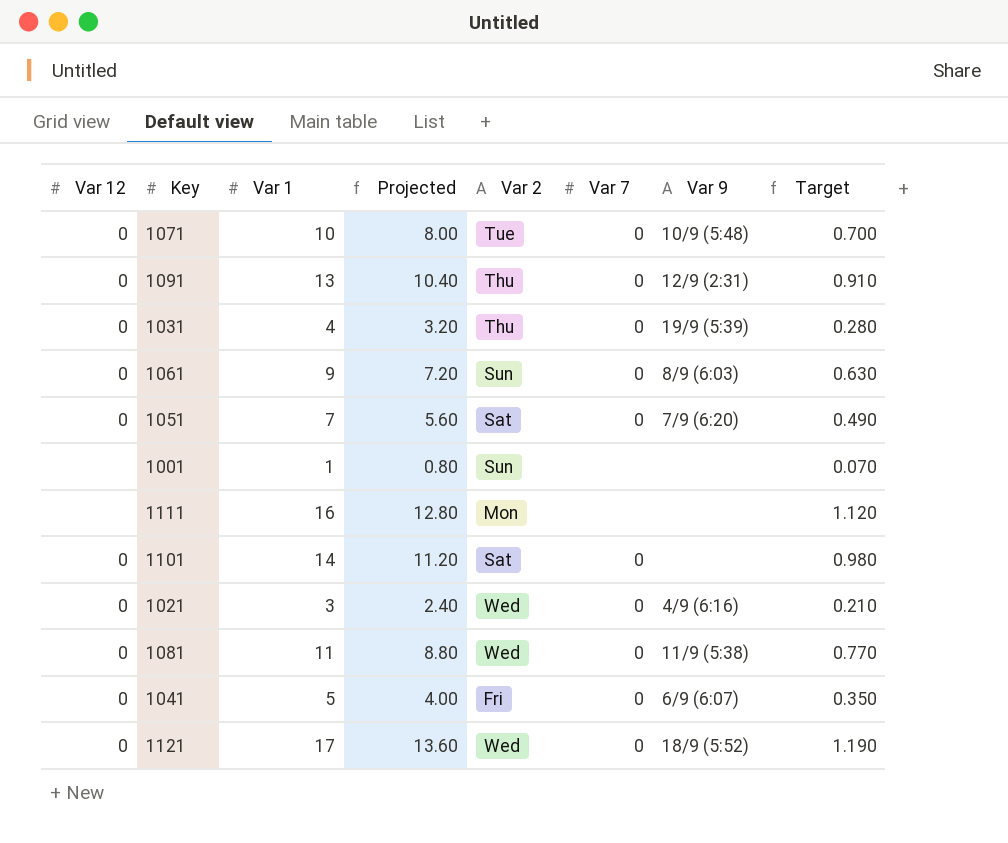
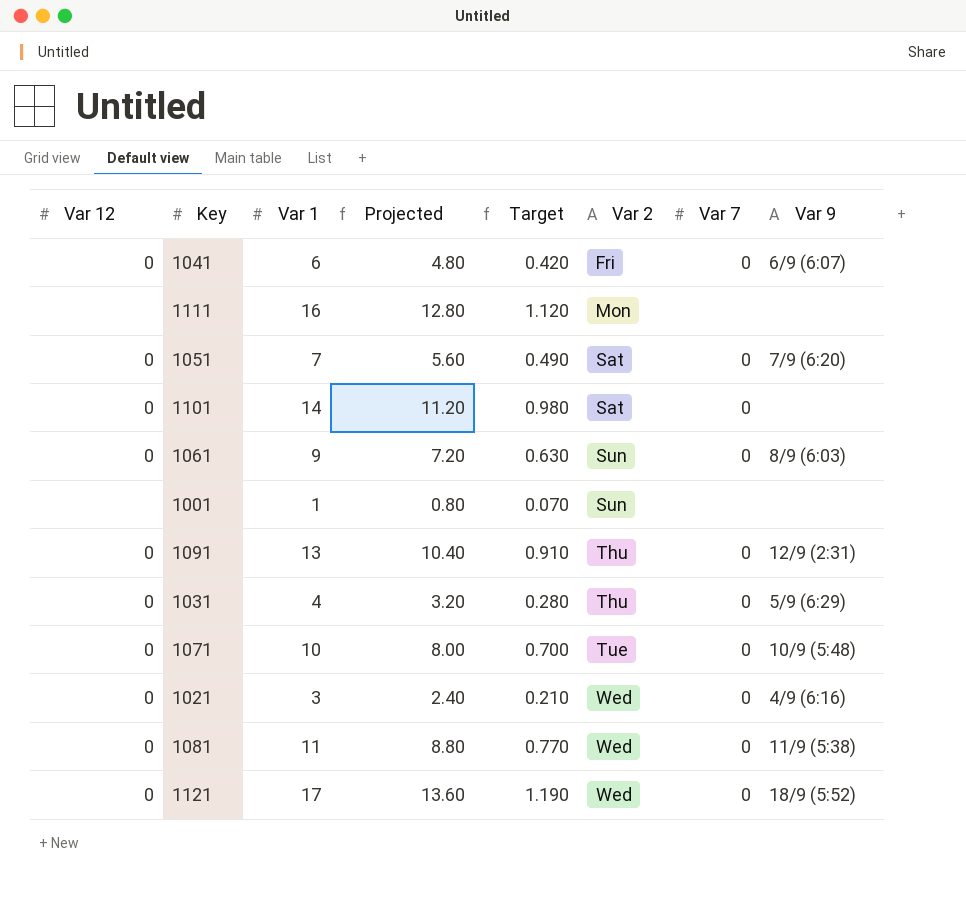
row order: none -> Var 2 ascending
column Target | position: 8 -> 5
1041 | Var 1: 5 -> 6
1041 | Projected: 4.00 -> 4.80
1041 | Target: 0.350 -> 0.420
1031 | Var 9: 19/9 (5:39) -> 5/9 (6:29)

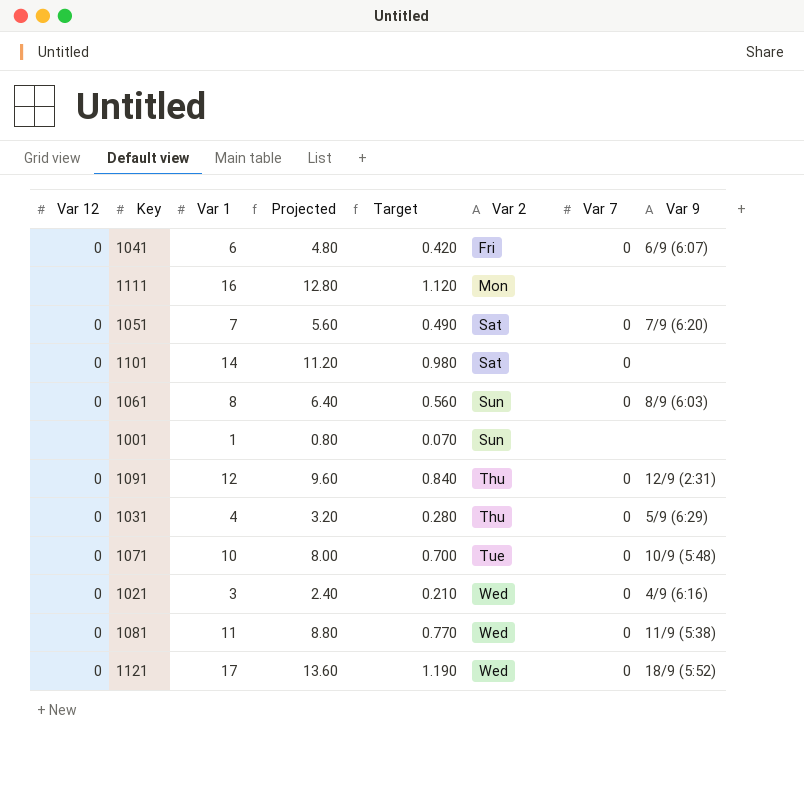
1061 | Var 1: 9 -> 8
1061 | Projected: 7.20 -> 6.40
1061 | Target: 0.630 -> 0.560
1091 | Var 1: 13 -> 12
1091 | Projected: 10.40 -> 9.60
1091 | Target: 0.910 -> 0.840

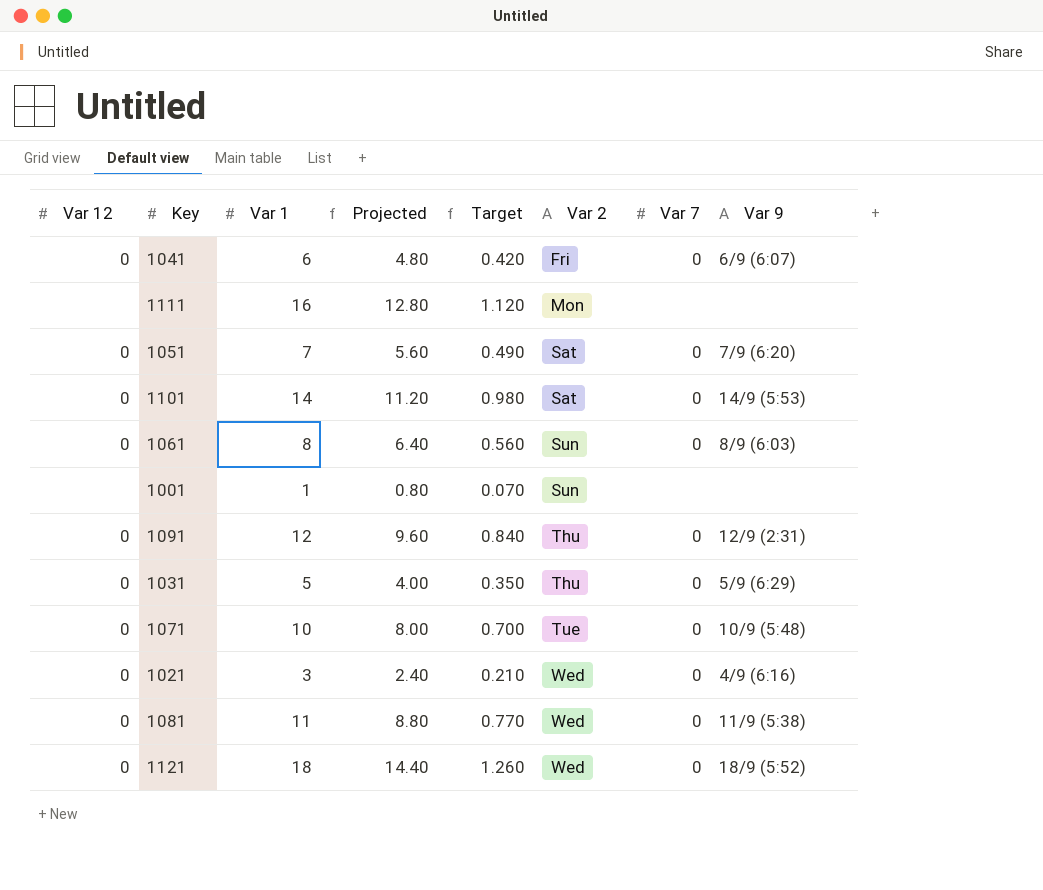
1101 | Var 9: none -> 14/9 (5:53)
1031 | Var 1: 4 -> 5
1031 | Projected: 3.20 -> 4.00
1031 | Target: 0.280 -> 0.350
1121 | Var 1: 17 -> 18
1121 | Projected: 13.60 -> 14.40
1121 | Target: 1.190 -> 1.260

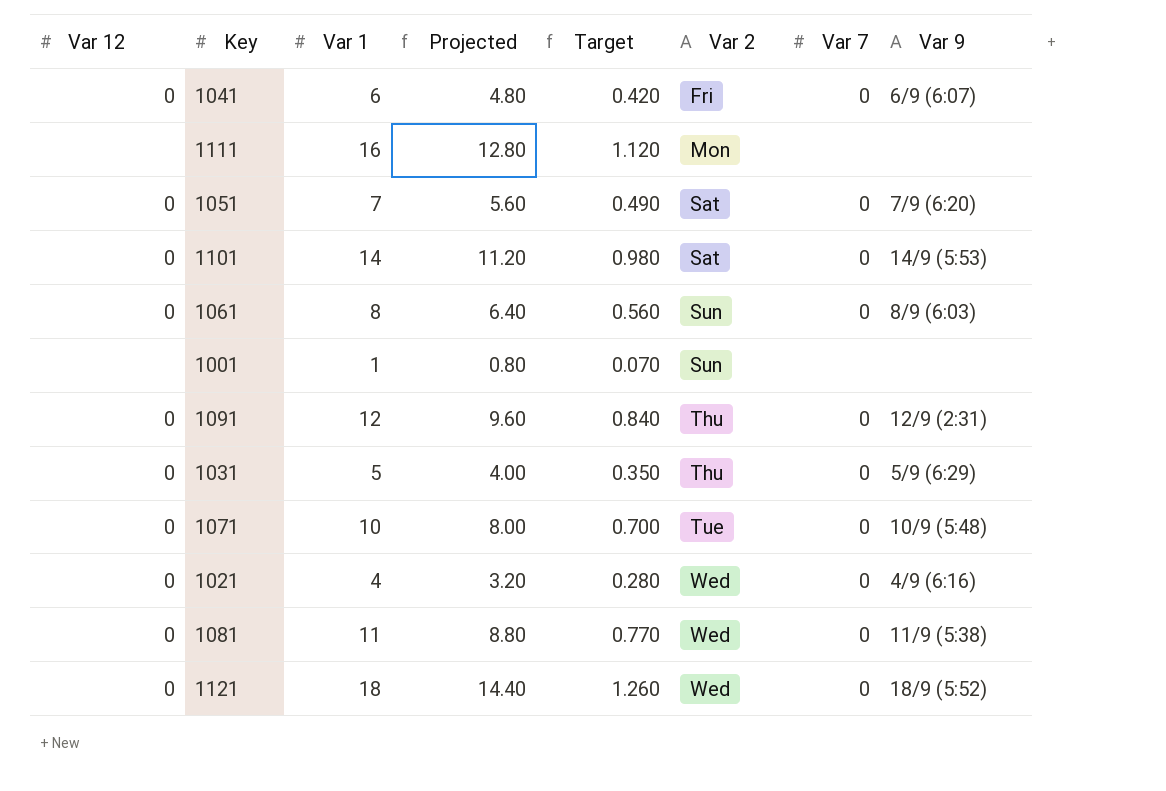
1021 | Var 1: 3 -> 4
1021 | Projected: 2.40 -> 3.20
1021 | Target: 0.210 -> 0.280

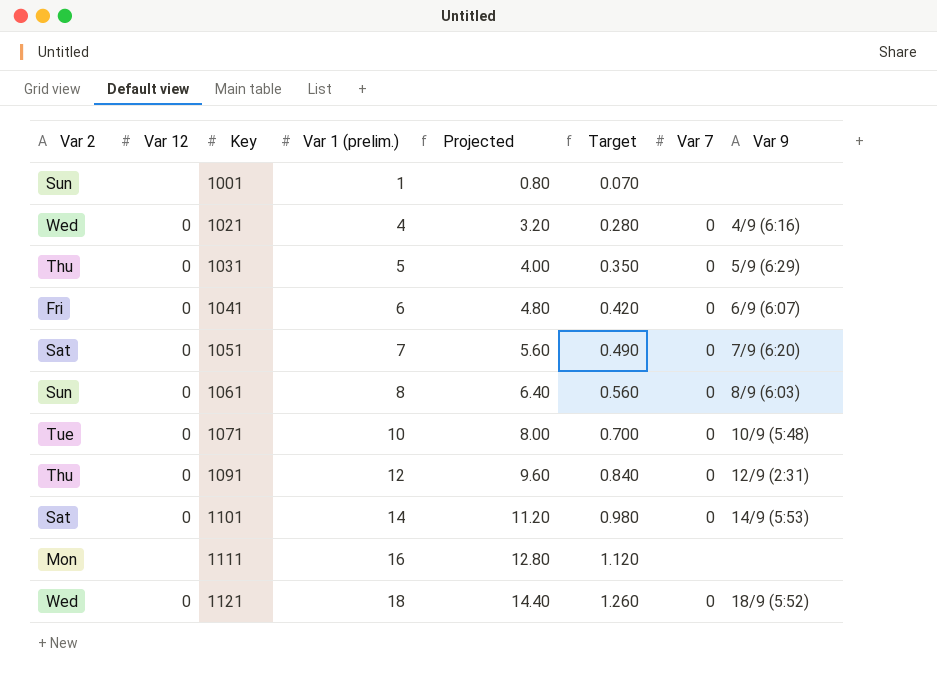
row order: Var 2 ascending -> Key ascending
column Var 2 | position: 6 -> 1
column name: Var 1 -> Var 1 (prelim.)
row 1081: 0 | 11 | 8.80 | 0.770 | Wed | 0 | 11/9 (5:38) -> none

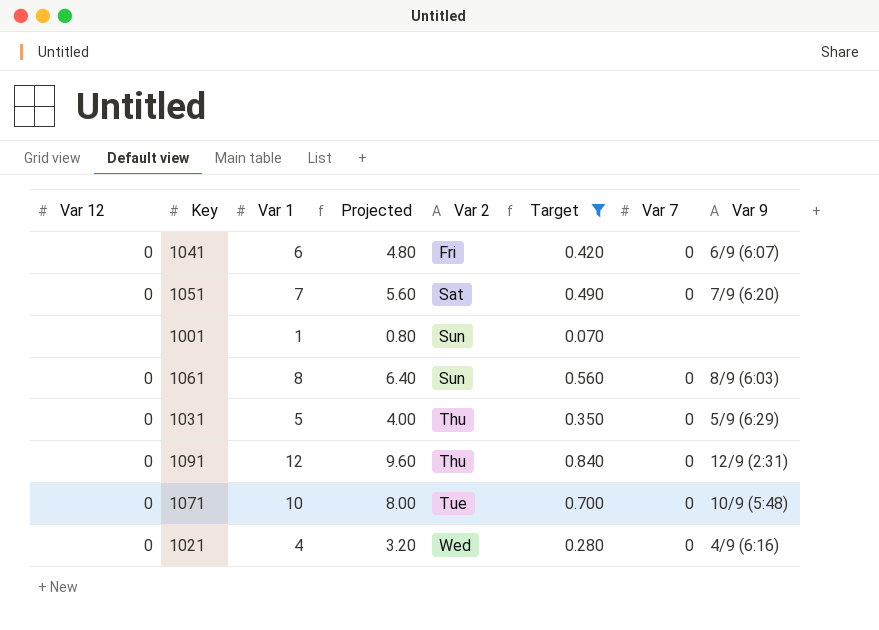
filter: none -> Target <= 0.840
row order: Key ascending -> Var 2 ascending
column name: Var 1 (prelim.) -> Var 1
column Var 2 | position: 1 -> 5

